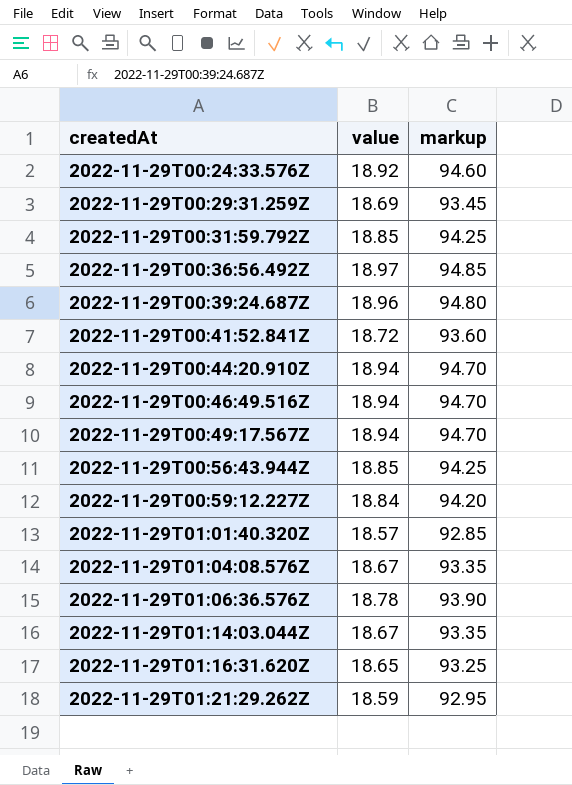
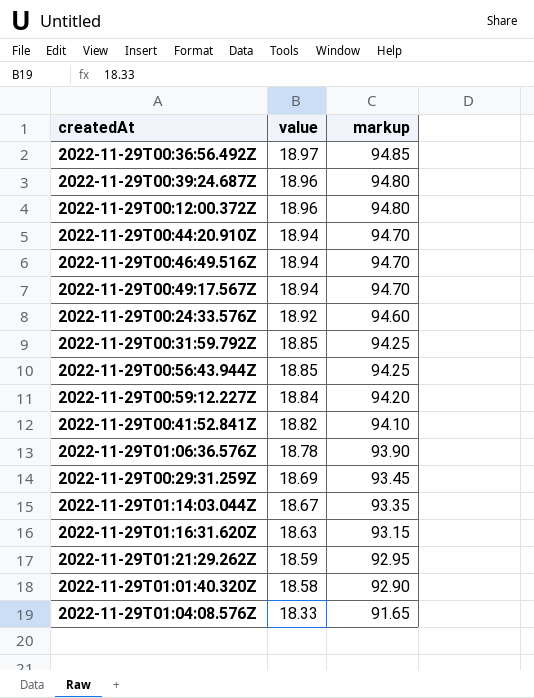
row order: createdAt ascending -> value descending
row 2022-11-29T00:12:00.372Z: none -> 18.96 | 94.80
2022-11-29T00:41:52.841Z | value: 18.72 -> 18.82
2022-11-29T00:41:52.841Z | markup: 93.60 -> 94.10
2022-11-29T01:16:31.620Z | value: 18.65 -> 18.63
2022-11-29T01:16:31.620Z | markup: 93.25 -> 93.15
2022-11-29T01:01:40.320Z | value: 18.57 -> 18.58
2022-11-29T01:01:40.320Z | markup: 92.85 -> 92.90
2022-11-29T01:04:08.576Z | value: 18.67 -> 18.33
2022-11-29T01:04:08.576Z | markup: 93.35 -> 91.65

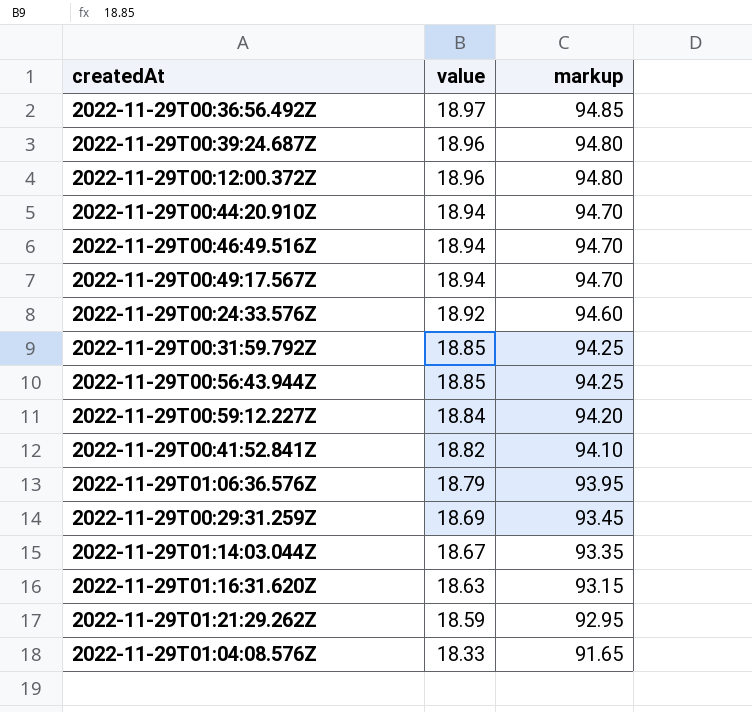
row 2022-11-29T01:01:40.320Z: 18.58 | 92.90 -> none
2022-11-29T01:06:36.576Z | value: 18.78 -> 18.79
2022-11-29T01:06:36.576Z | markup: 93.90 -> 93.95

